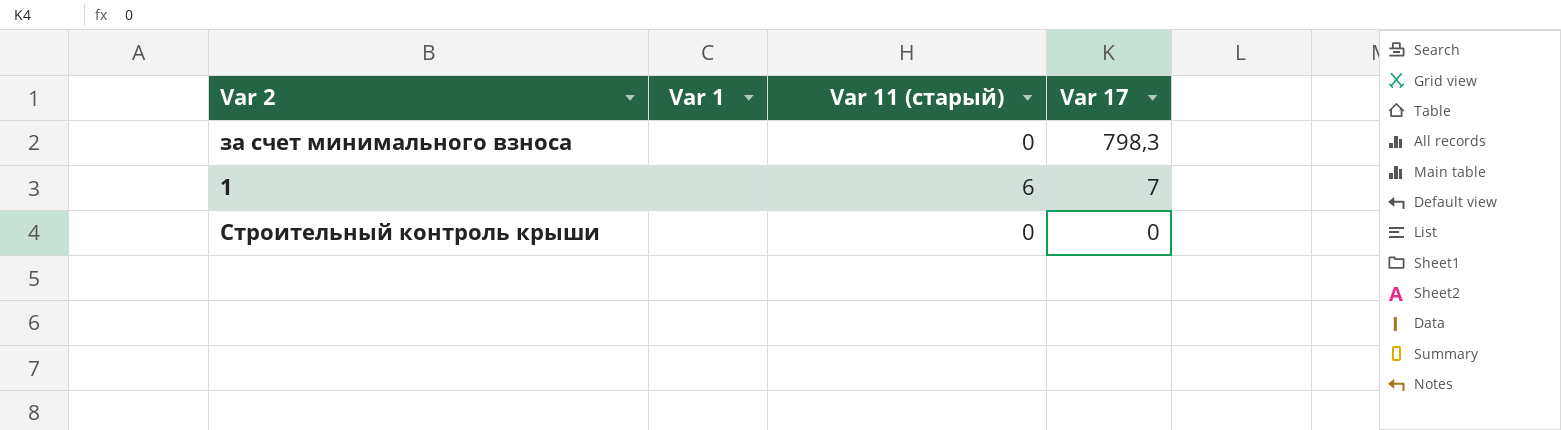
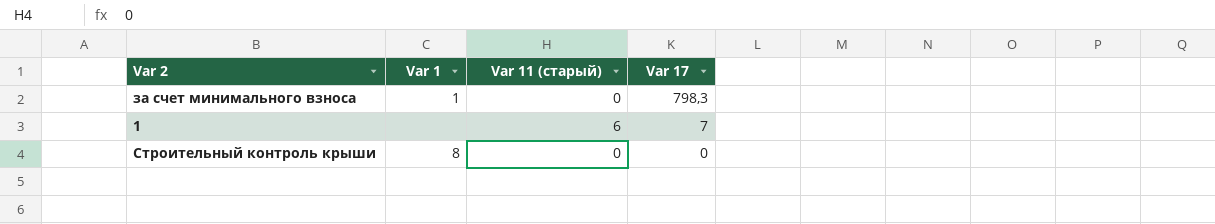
за счет минимального взноса | Var 1: none -> 1
Строительный контроль крыши | Var 1: none -> 8

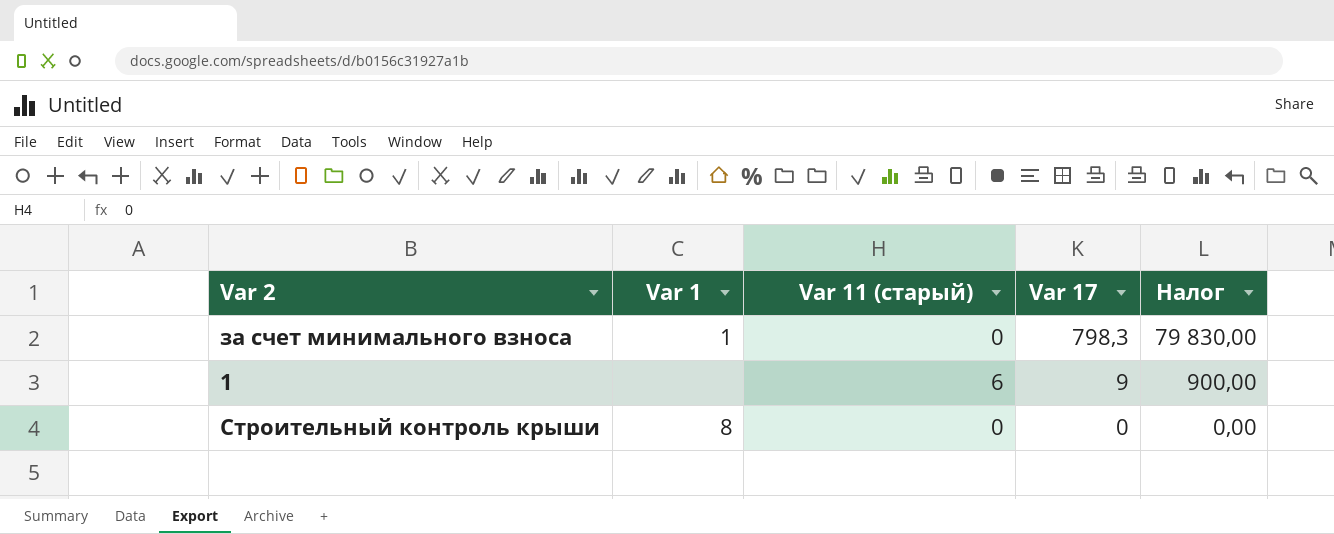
column Налог | formula: none -> [Var 17] * 100
1 | Var 17: 7 -> 9

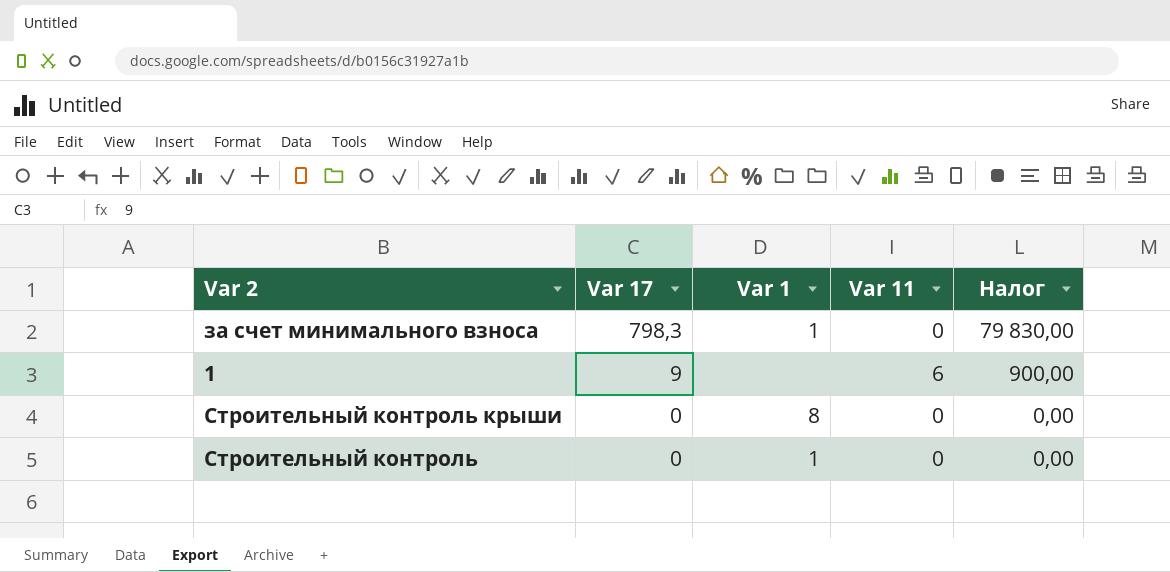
column Var 17 | position: 4 -> 2
column name: Var 11 (старый) -> Var 11
row Строительный контроль: none -> 0 | 1 | 0 | 0,00

